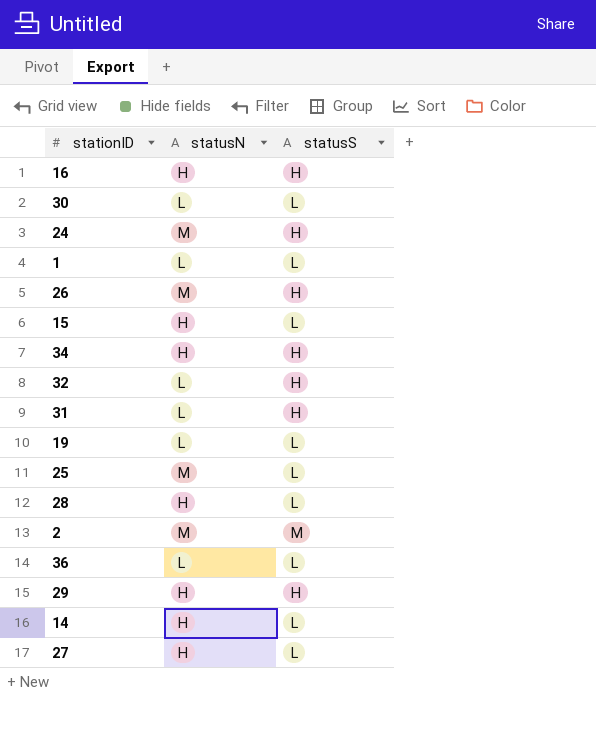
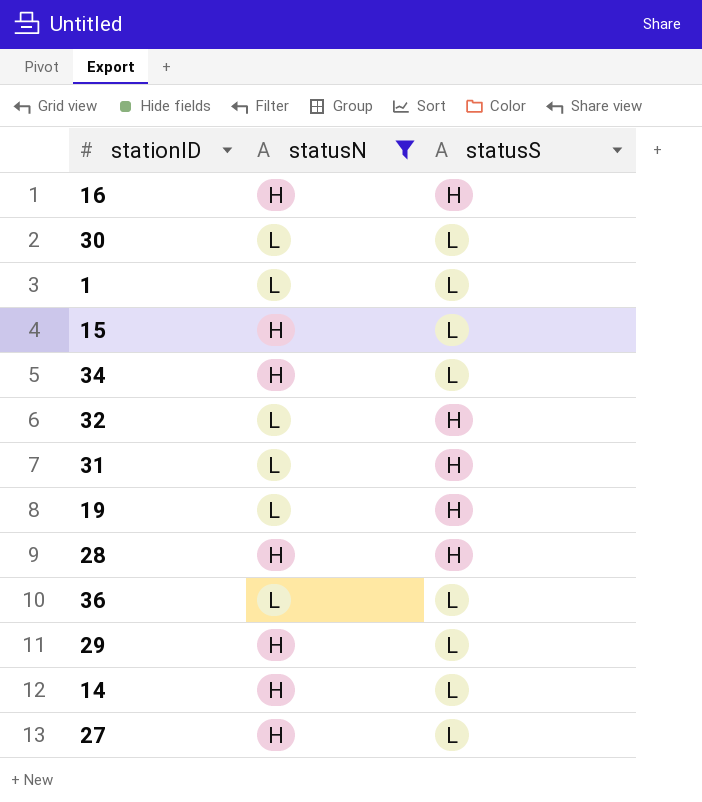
filter: none -> statusN != M
34 | statusS: H -> L
19 | statusS: L -> H
28 | statusS: L -> H
29 | statusS: H -> L

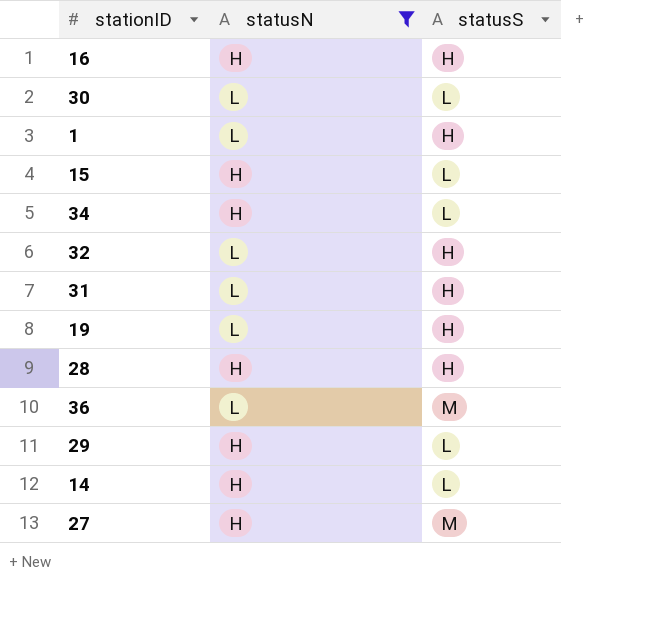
1 | statusS: L -> H
36 | statusS: L -> M
27 | statusS: L -> M

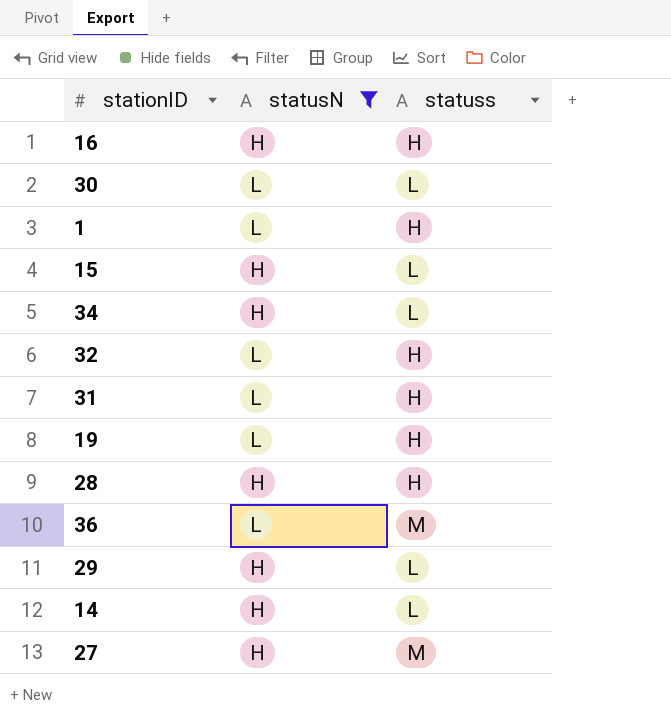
column name: statusS -> statuss

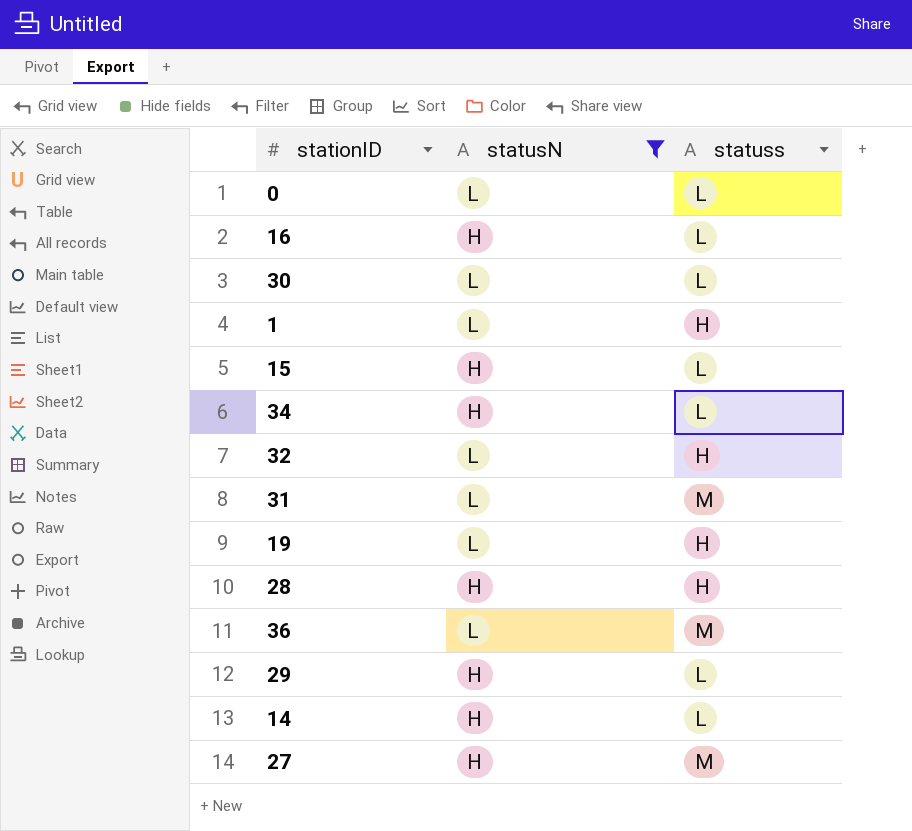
row 0: none -> L | L
16 | statuss: H -> L
31 | statuss: H -> M

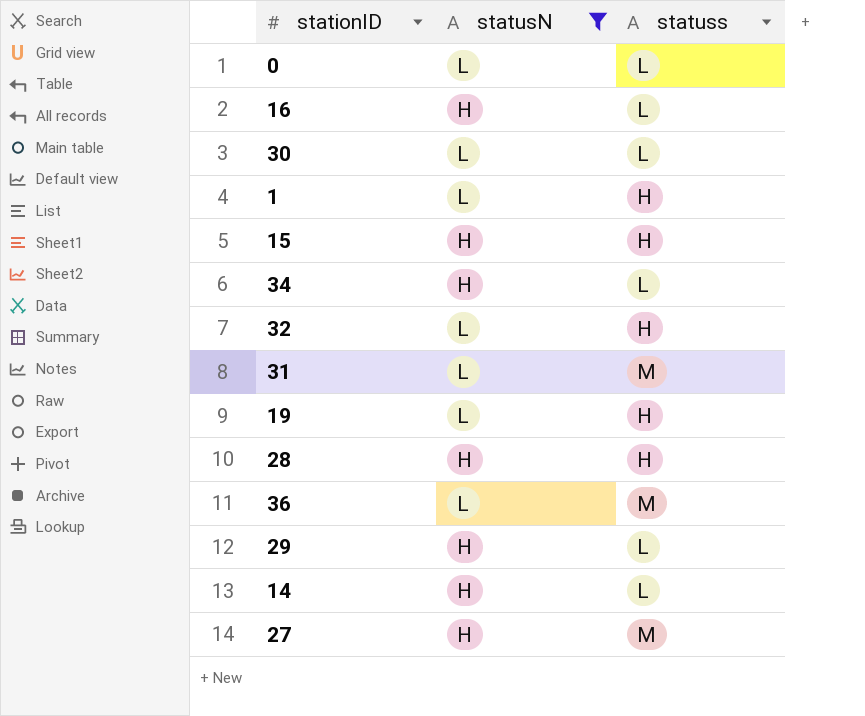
15 | statuss: L -> H

